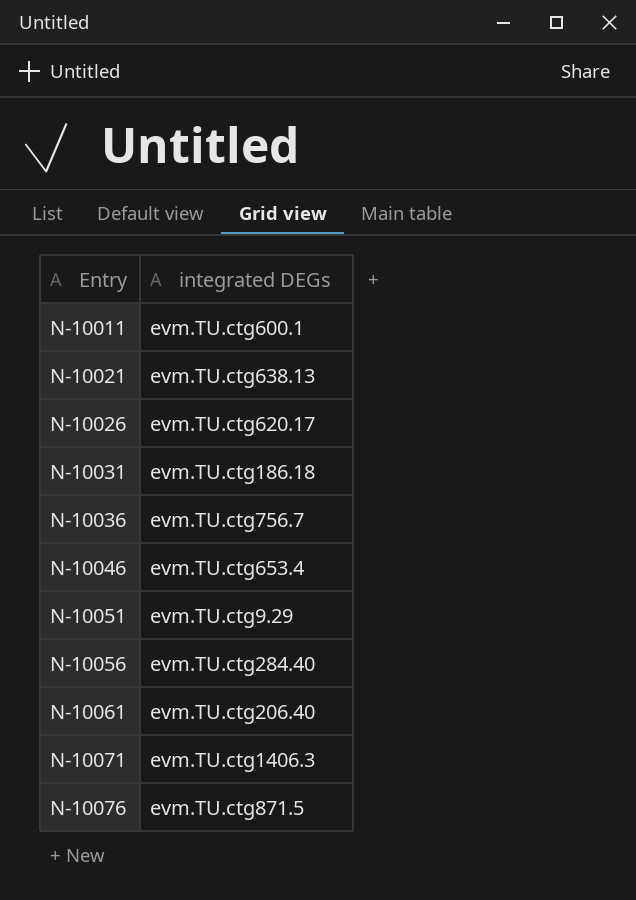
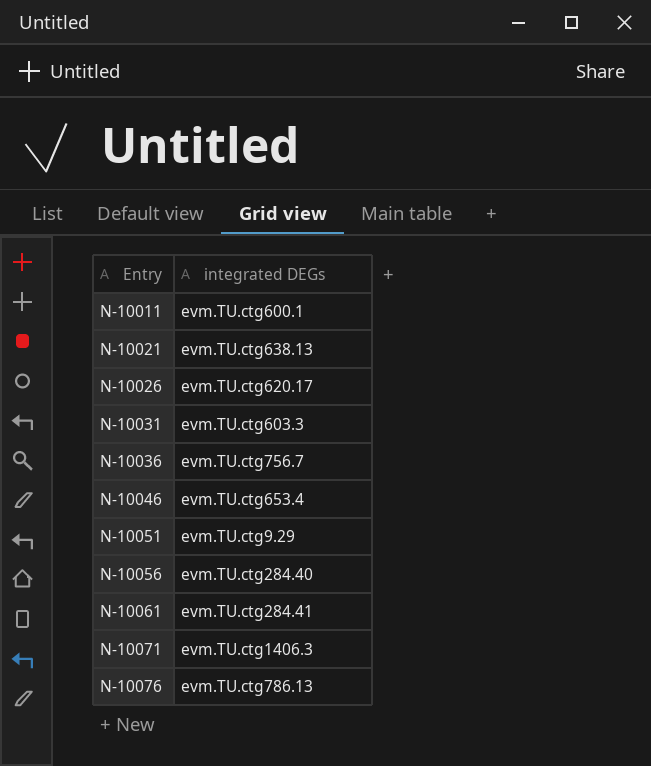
N-10031 | integrated DEGs: evm.TU.ctg186.18 -> evm.TU.ctg603.3
N-10061 | integrated DEGs: evm.TU.ctg206.40 -> evm.TU.ctg284.41
N-10076 | integrated DEGs: evm.TU.ctg871.5 -> evm.TU.ctg786.13

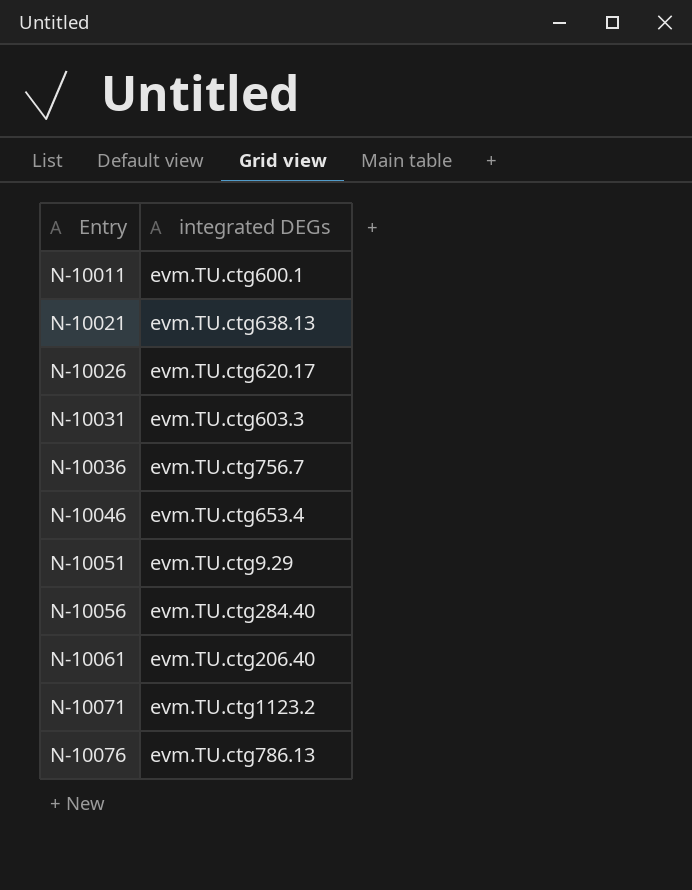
N-10061 | integrated DEGs: evm.TU.ctg284.41 -> evm.TU.ctg206.40
N-10071 | integrated DEGs: evm.TU.ctg1406.3 -> evm.TU.ctg1123.2

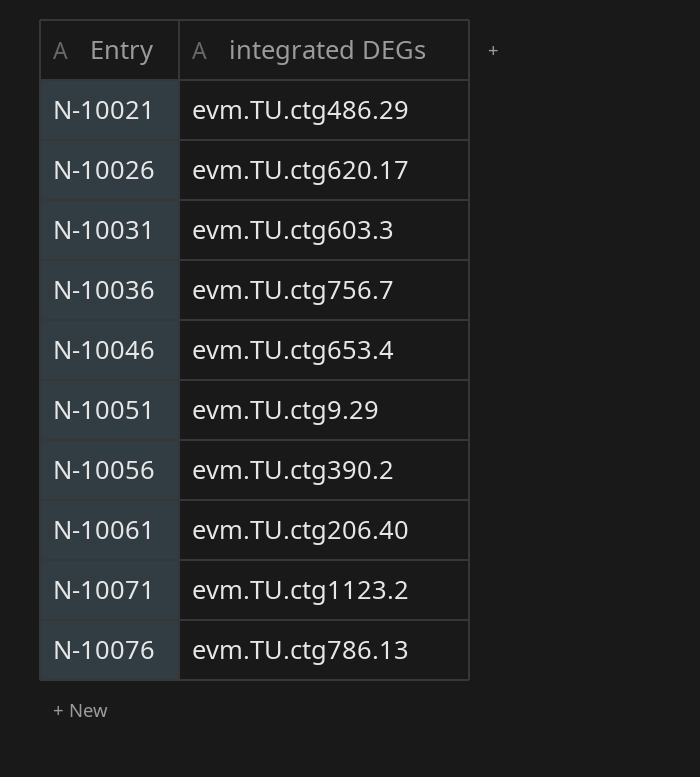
row N-10011: evm.TU.ctg600.1 -> none
N-10021 | integrated DEGs: evm.TU.ctg638.13 -> evm.TU.ctg486.29
N-10056 | integrated DEGs: evm.TU.ctg284.40 -> evm.TU.ctg390.2

